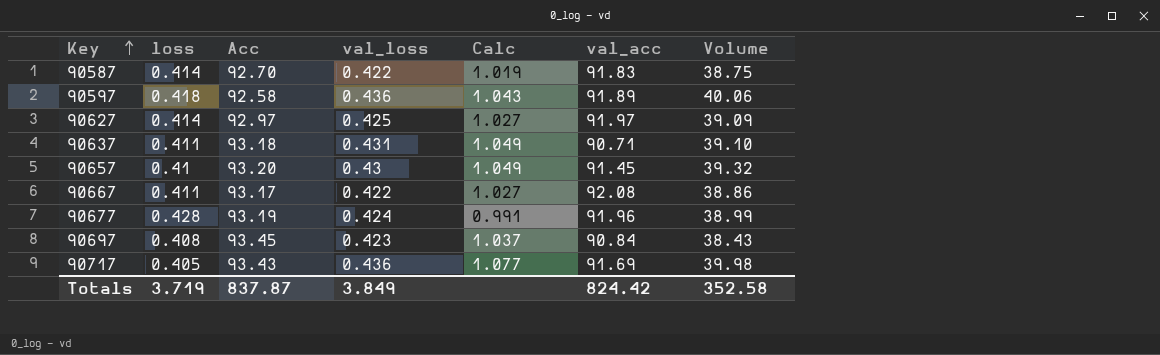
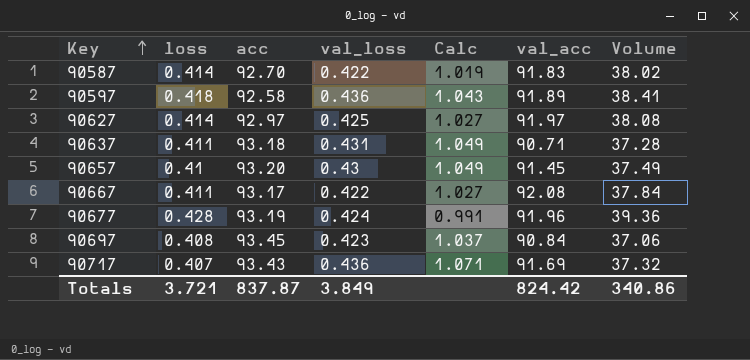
column name: Acc -> acc
column Volume | formula: [val_loss] * [val_acc] -> [loss] * [val_acc]
90717 | loss: 0.405 -> 0.407
90717 | Calc: 1.077 -> 1.071
Totals | loss: 3.719 -> 3.721
Totals | Volume: 352.58 -> 340.86

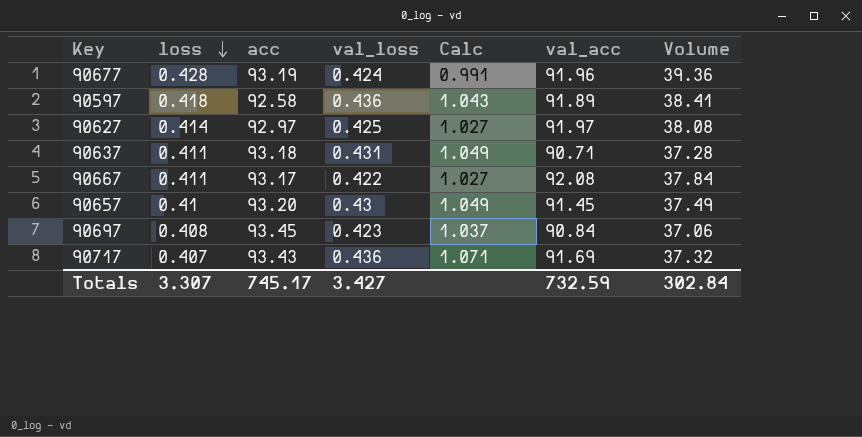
row order: Key ascending -> loss descending
row 90587: 0.414 | 92.70 | 0.422 | 1.019 | 91.83 | 38.02 -> none
Totals | loss: 3.721 -> 3.307
Totals | acc: 837.87 -> 745.17
Totals | val_loss: 3.849 -> 3.427
Totals | val_acc: 824.42 -> 732.59
Totals | Volume: 340.86 -> 302.84

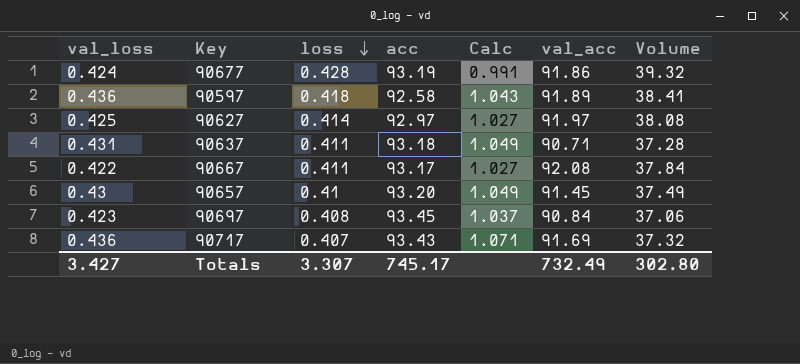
column val_loss | position: 4 -> 1
90677 | val_acc: 91.96 -> 91.86
90677 | Volume: 39.36 -> 39.32
Totals | val_acc: 732.59 -> 732.49
Totals | Volume: 302.84 -> 302.80

